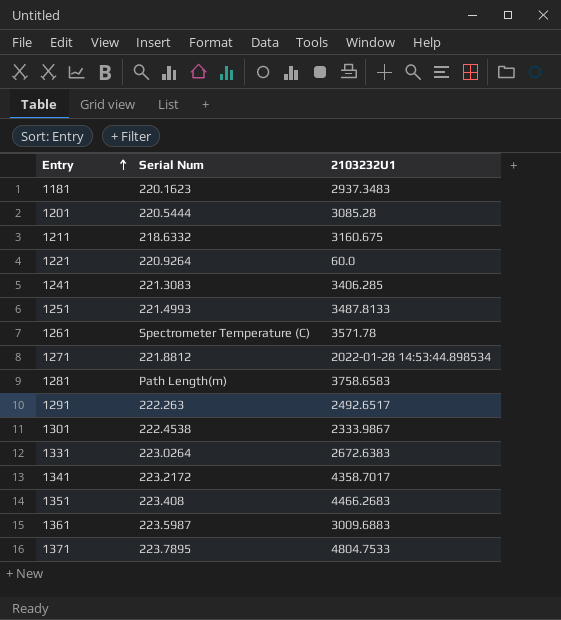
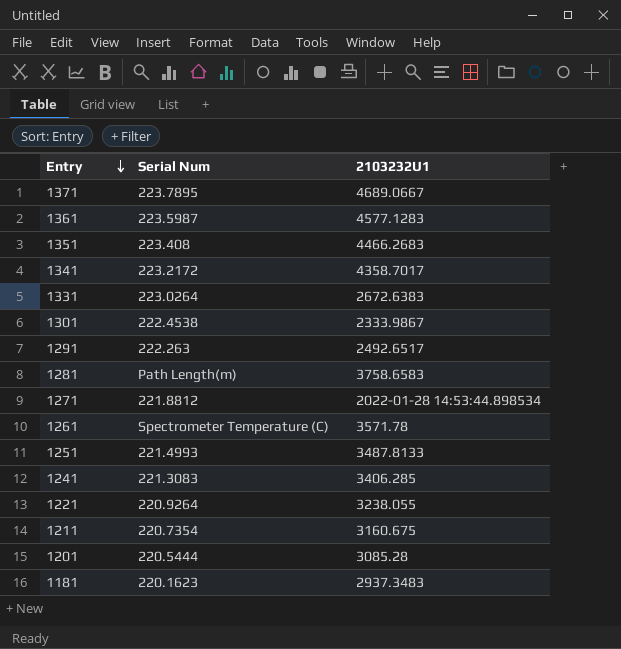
row order: Entry ascending -> Entry descending
1371 | 2103232U1: 4804.7533 -> 4689.0667
1361 | 2103232U1: 3009.6883 -> 4577.1283
1221 | 2103232U1: 60.0 -> 3238.055
1211 | Serial Num: 218.6332 -> 220.7354

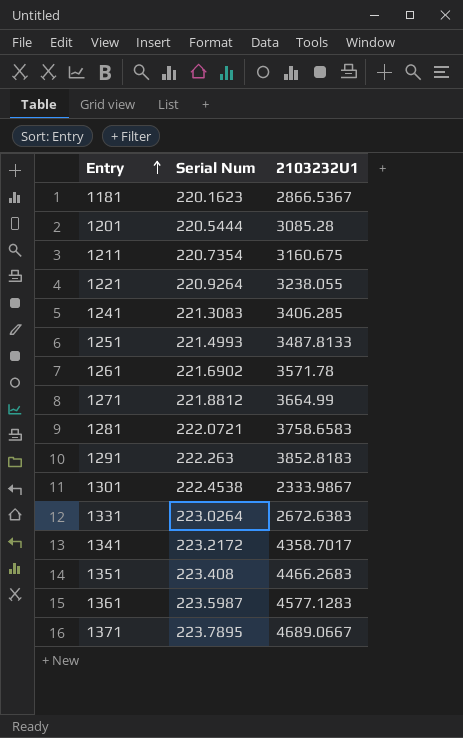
row order: Entry descending -> Entry ascending
1181 | 2103232U1: 2937.3483 -> 2866.5367
1261 | Serial Num: Spectrometer Temperature (C) -> 221.6902
1271 | 2103232U1: 2022-01-28 14:53:44.898534 -> 3664.99
1281 | Serial Num: Path Length(m) -> 222.0721
1291 | 2103232U1: 2492.6517 -> 3852.8183

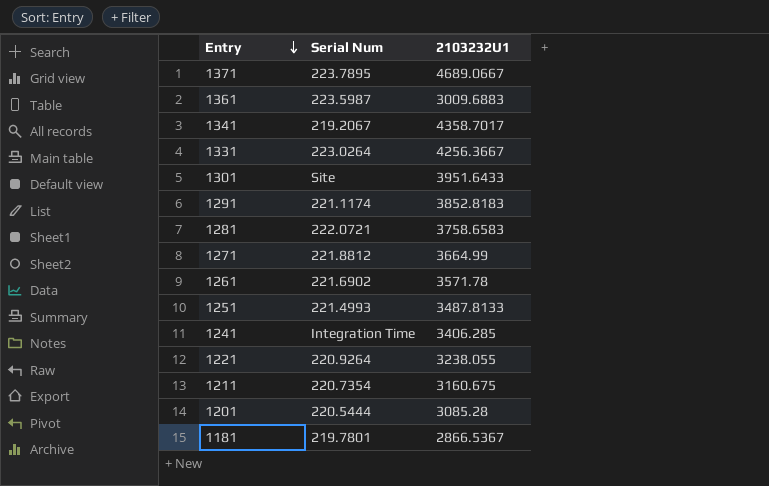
row order: Entry ascending -> Entry descending
row 1351: 223.408 | 4466.2683 -> none
1361 | 2103232U1: 4577.1283 -> 3009.6883
1341 | Serial Num: 223.2172 -> 219.2067
1331 | 2103232U1: 2672.6383 -> 4256.3667
1301 | Serial Num: 222.4538 -> Site
1301 | 2103232U1: 2333.9867 -> 3951.6433
1291 | Serial Num: 222.263 -> 221.1174
1241 | Serial Num: 221.3083 -> Integration Time
1181 | Serial Num: 220.1623 -> 219.7801

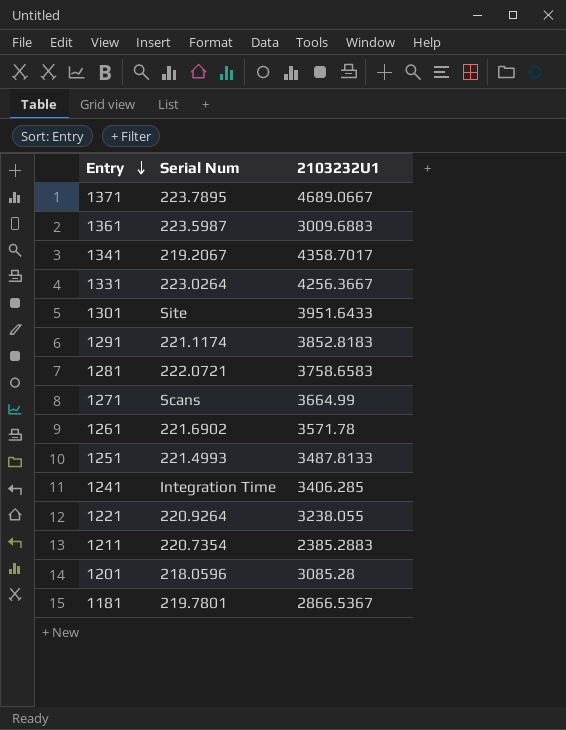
1271 | Serial Num: 221.8812 -> Scans
1211 | 2103232U1: 3160.675 -> 2385.2883
1201 | Serial Num: 220.5444 -> 218.0596

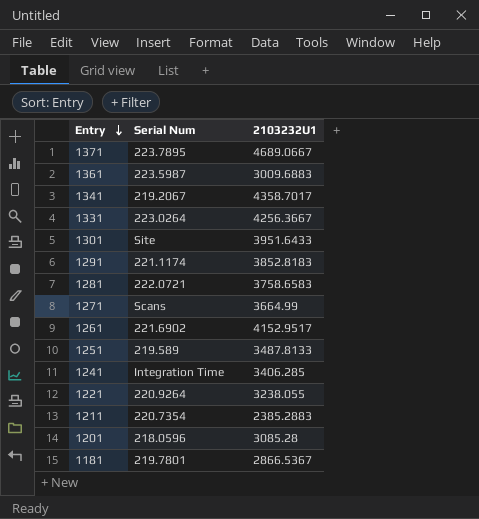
1261 | 2103232U1: 3571.78 -> 4152.9517
1251 | Serial Num: 221.4993 -> 219.589

